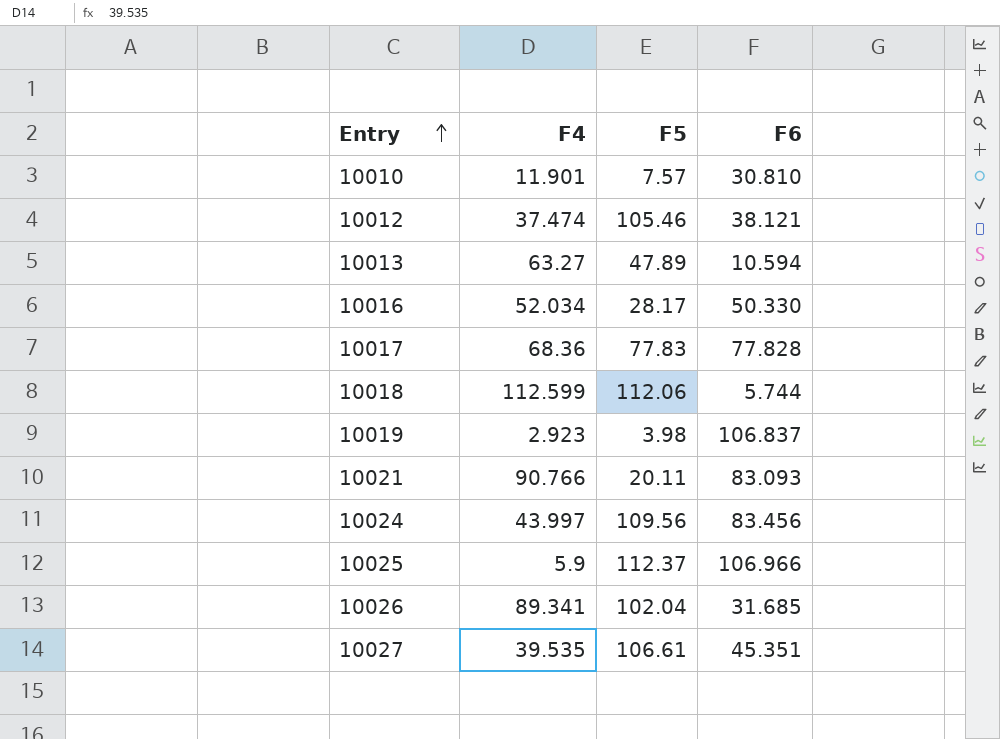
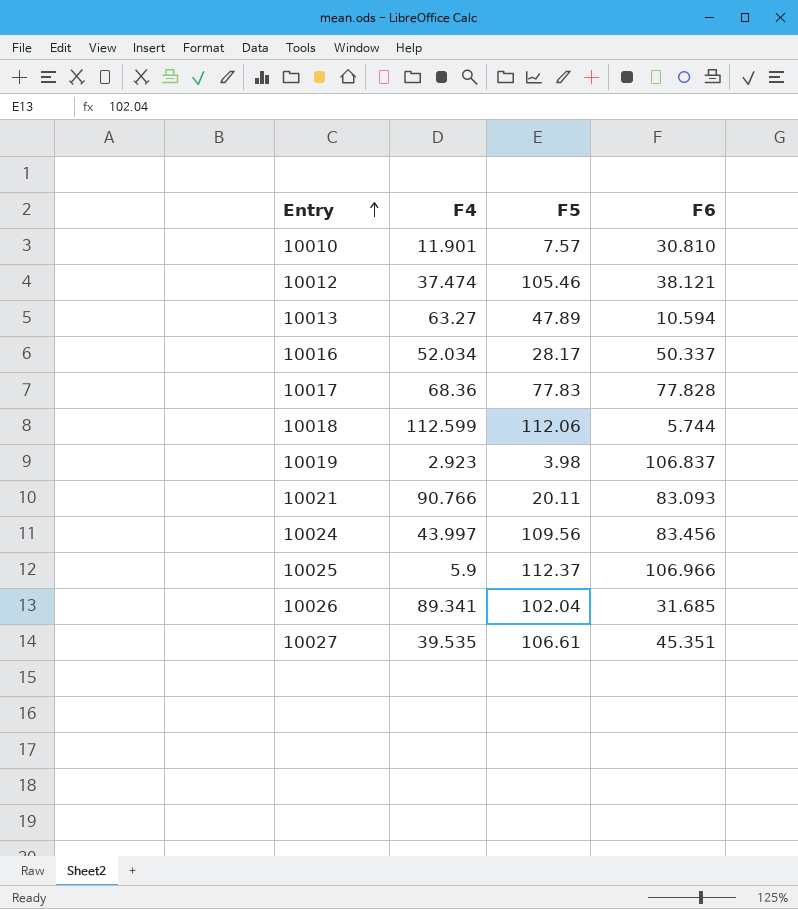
10016 | F6: 50.330 -> 50.337

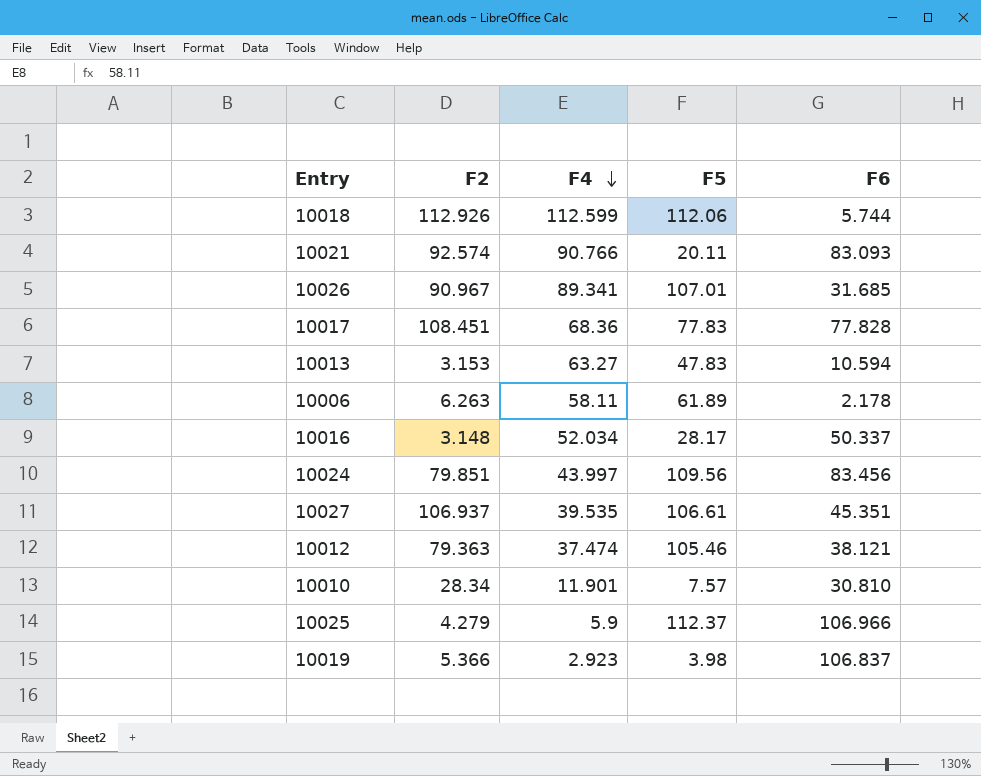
row order: Entry ascending -> F4 descending
column F2 | position: none -> 2
10026 | F5: 102.04 -> 107.01
10013 | F5: 47.89 -> 47.83
row 10006: none -> 6.263 | 58.11 | 61.89 | 2.178

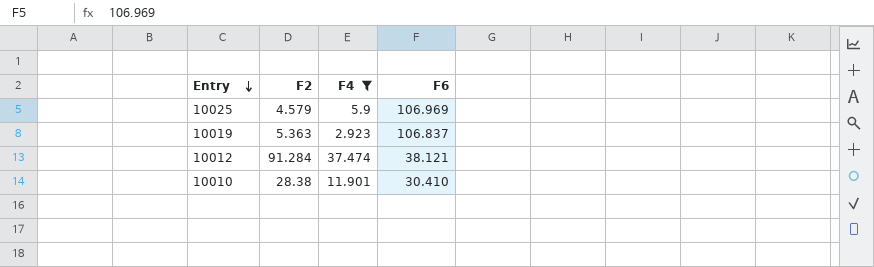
filter: none -> F4 <= 37.474
row order: F4 descending -> Entry descending
column F5 | position: 4 -> none
10025 | F2: 4.279 -> 4.579
10025 | F6: 106.966 -> 106.969
10019 | F2: 5.366 -> 5.363
10012 | F2: 79.363 -> 91.284
10010 | F2: 28.34 -> 28.38
10010 | F6: 30.810 -> 30.410

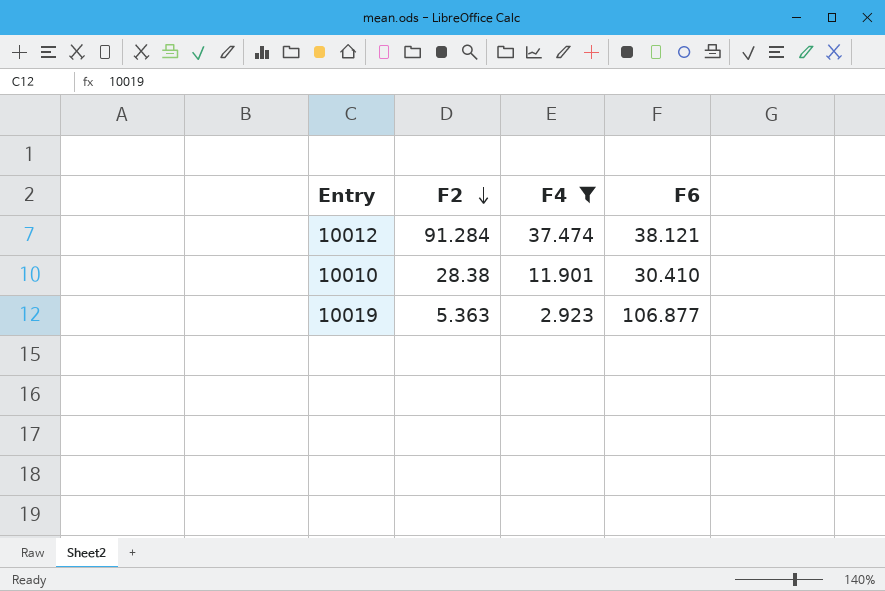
row order: Entry descending -> F2 descending
row 10025: 4.579 | 5.9 | 106.969 -> none
10019 | F6: 106.837 -> 106.877

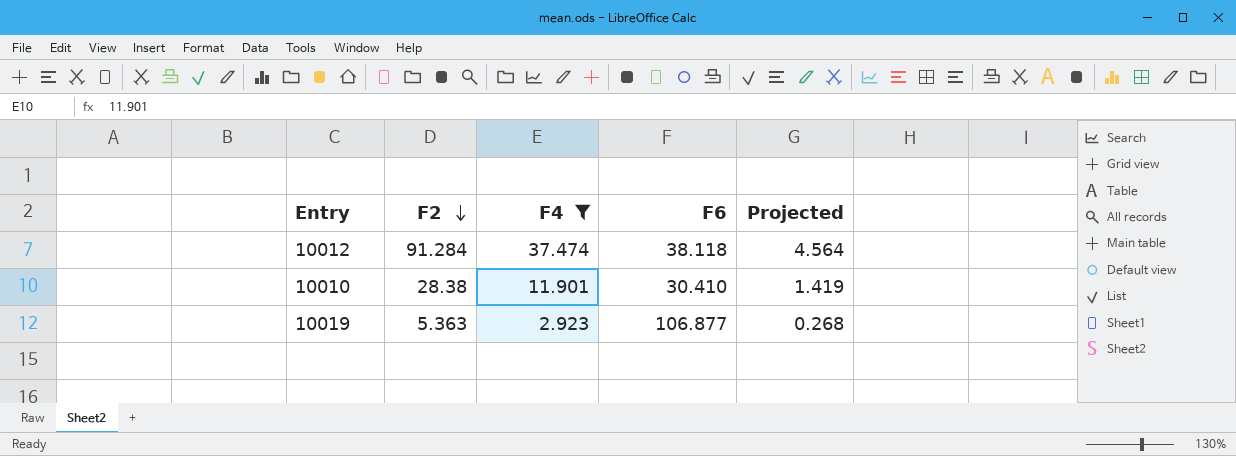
column Projected | formula: none -> [F2] * 0.05
10012 | F6: 38.121 -> 38.118

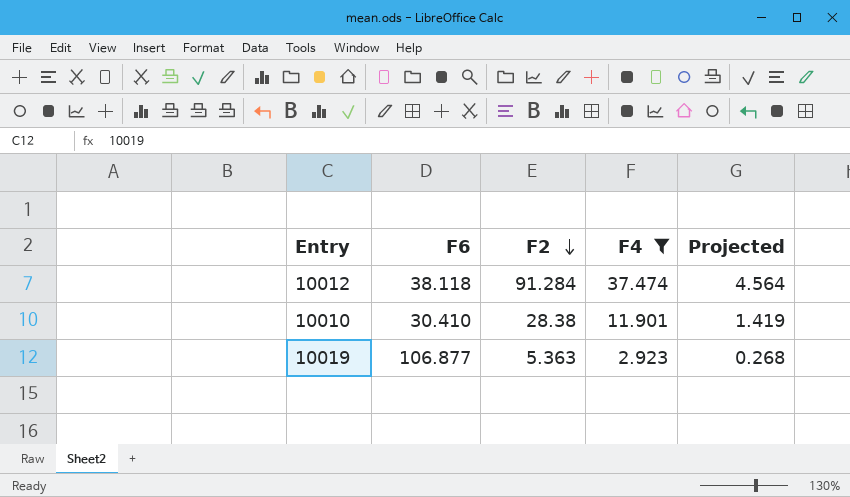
column F6 | position: 4 -> 2

